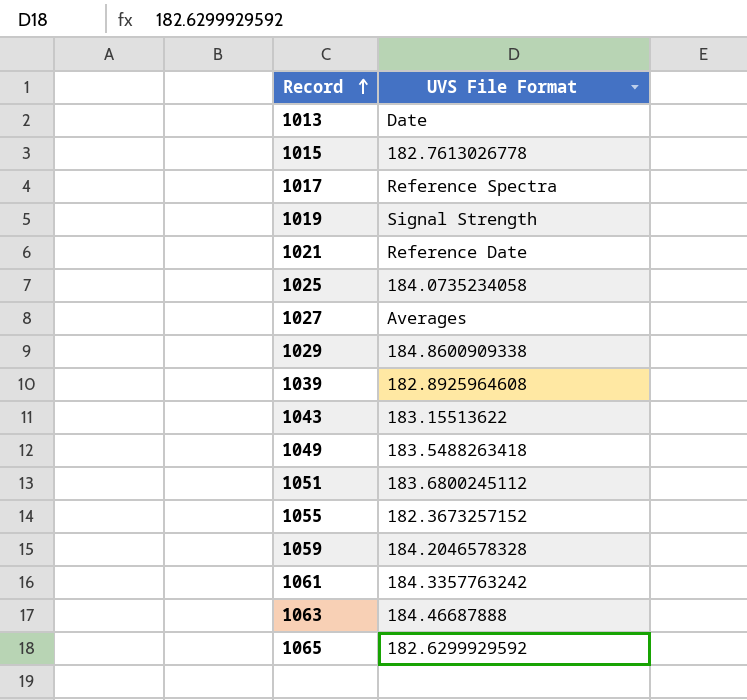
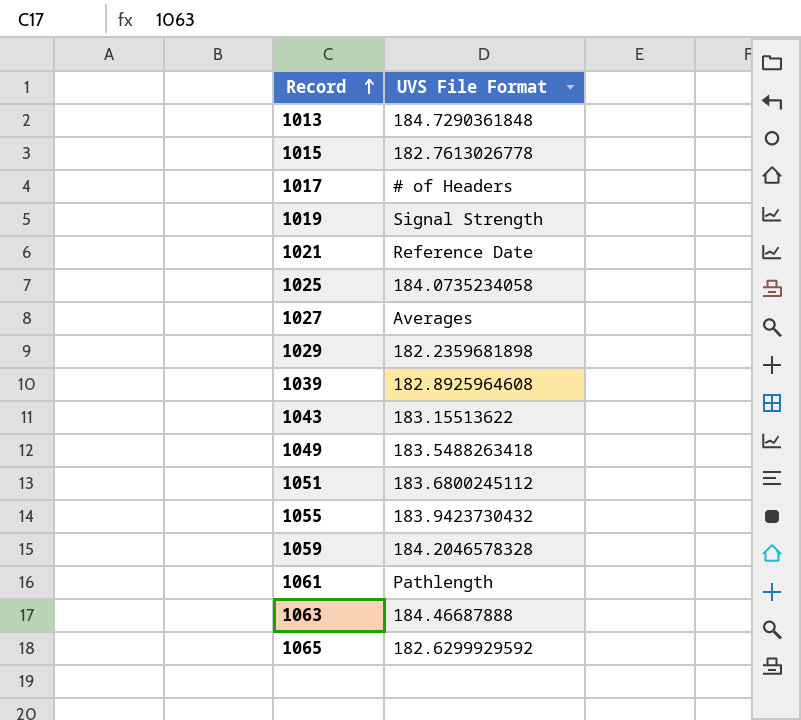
1013 | UVS File Format: Date -> 184.7290361848
1017 | UVS File Format: Reference Spectra -> # of Headers
1029 | UVS File Format: 184.8600909338 -> 182.2359681898
1055 | UVS File Format: 182.3673257152 -> 183.9423730432
1061 | UVS File Format: 184.3357763242 -> Pathlength

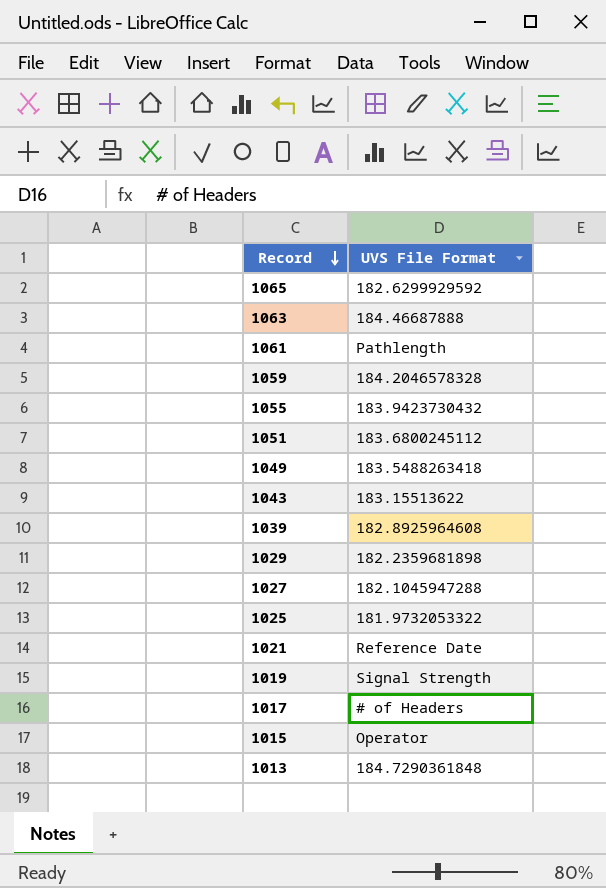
row order: Record ascending -> Record descending
1027 | UVS File Format: Averages -> 182.1045947288
1025 | UVS File Format: 184.0735234058 -> 181.9732053322
1015 | UVS File Format: 182.7613026778 -> Operator

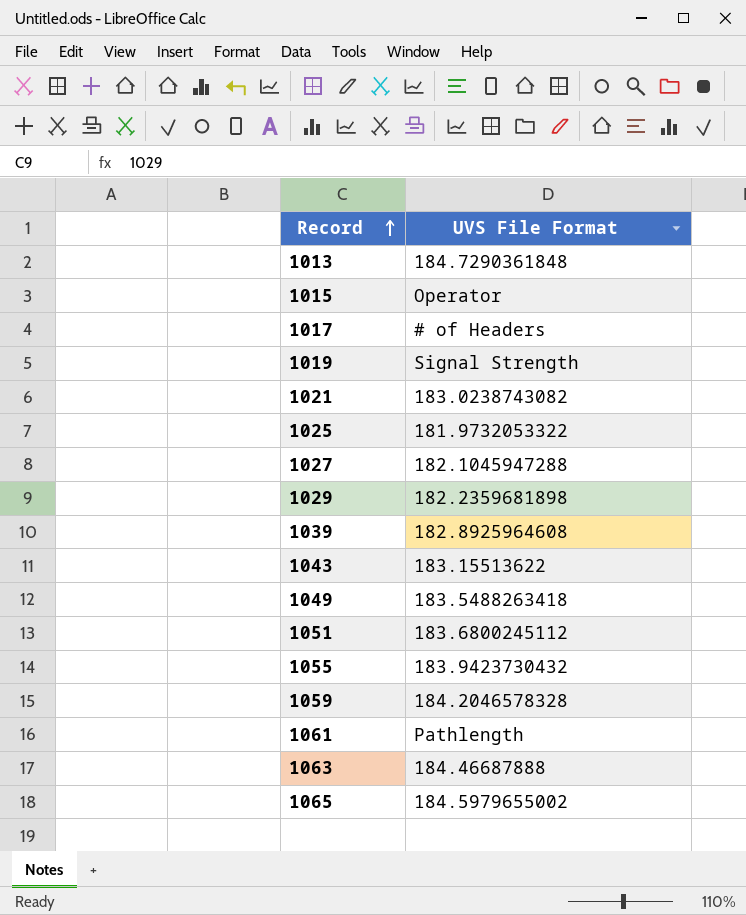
row order: Record descending -> Record ascending
1021 | UVS File Format: Reference Date -> 183.0238743082
1065 | UVS File Format: 182.6299929592 -> 184.5979655002

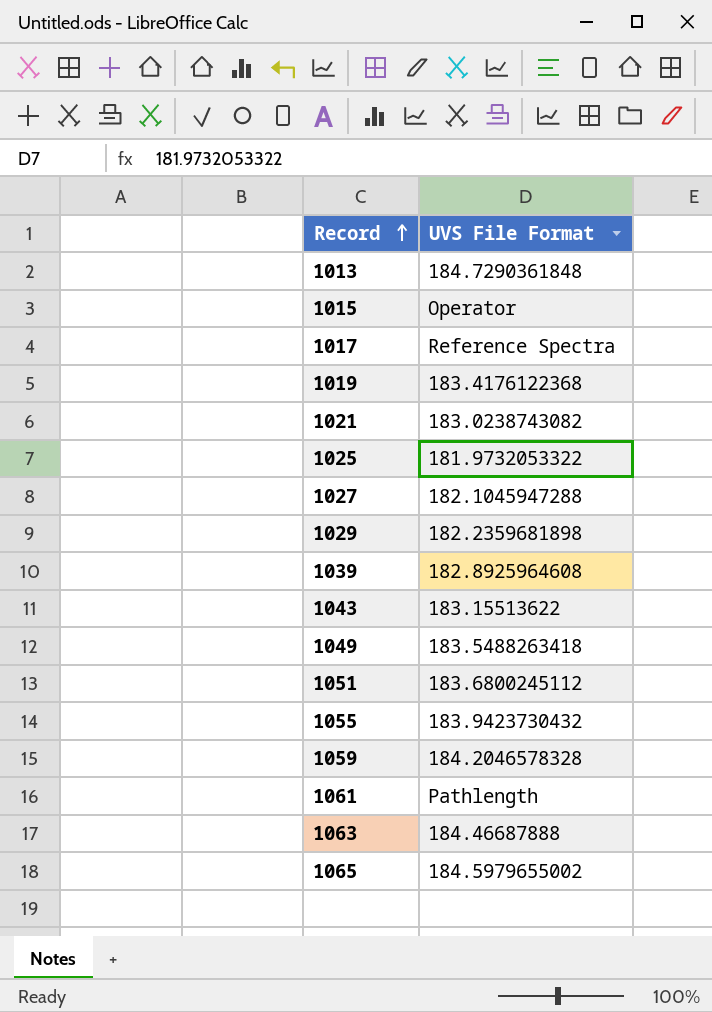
1017 | UVS File Format: # of Headers -> Reference Spectra
1019 | UVS File Format: Signal Strength -> 183.4176122368

